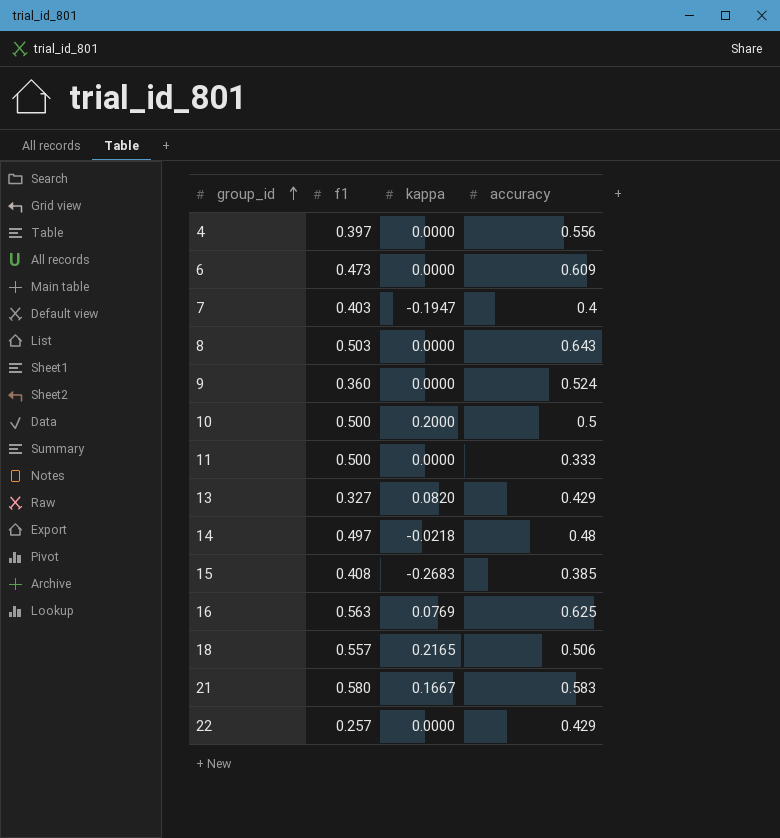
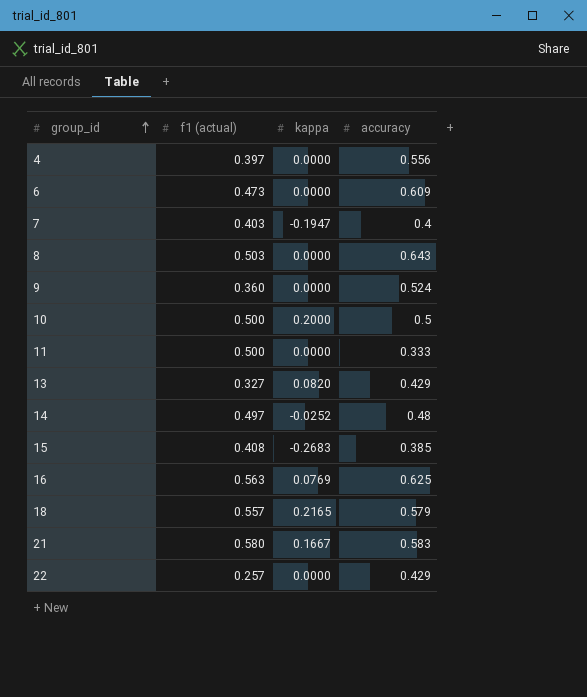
column name: f1 -> f1 (actual)
14 | kappa: -0.0218 -> -0.0252
18 | accuracy: 0.506 -> 0.579

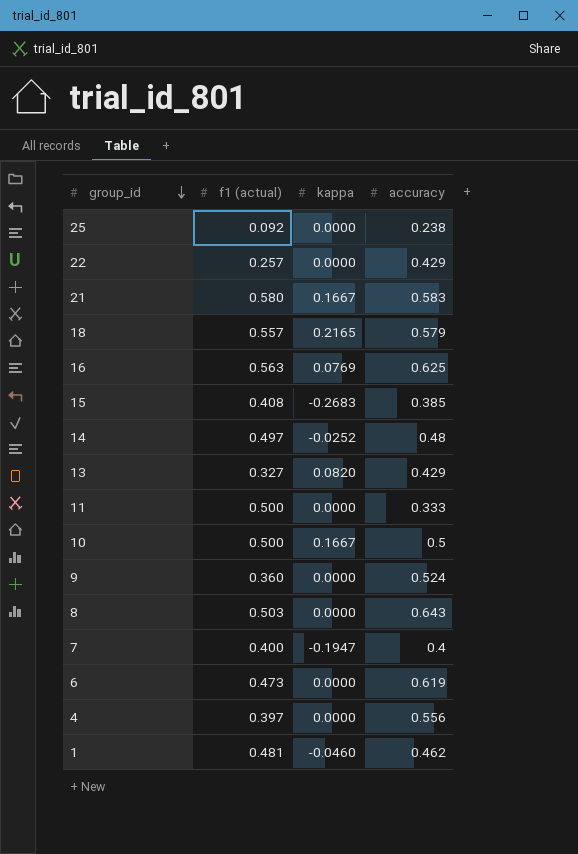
row order: group_id ascending -> group_id descending
row 25: none -> 0.092 | 0.0000 | 0.238
10 | kappa: 0.2000 -> 0.1667
7 | f1 (actual): 0.403 -> 0.400
6 | accuracy: 0.609 -> 0.619
row 1: none -> 0.481 | -0.0460 | 0.462

